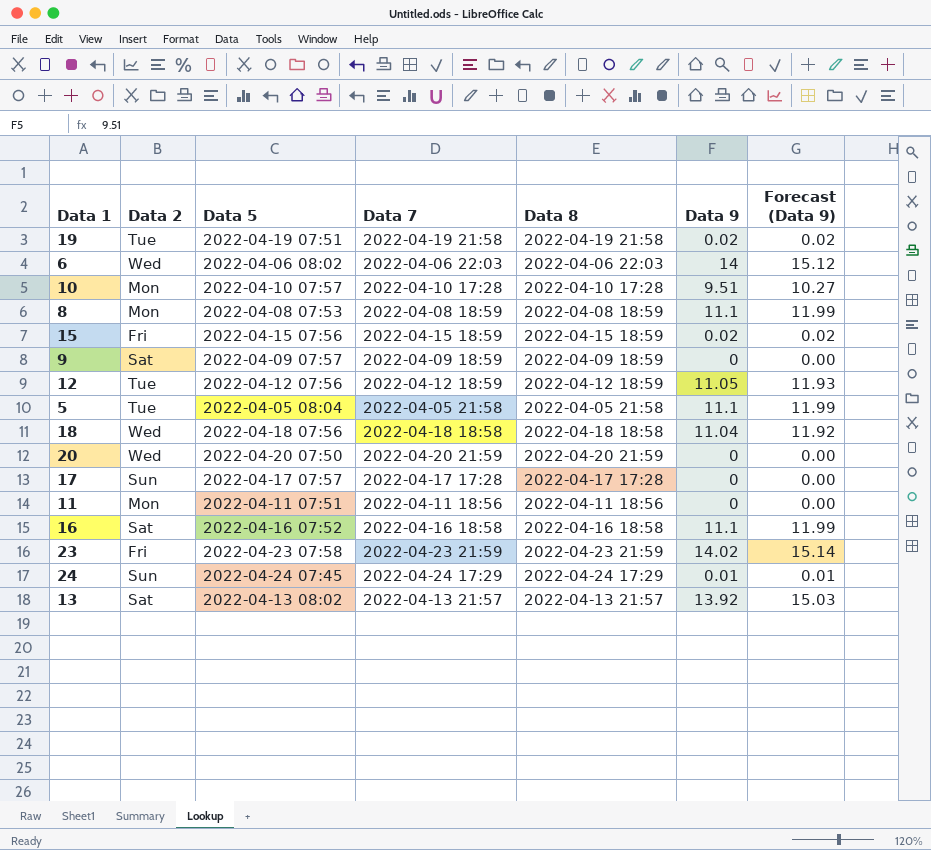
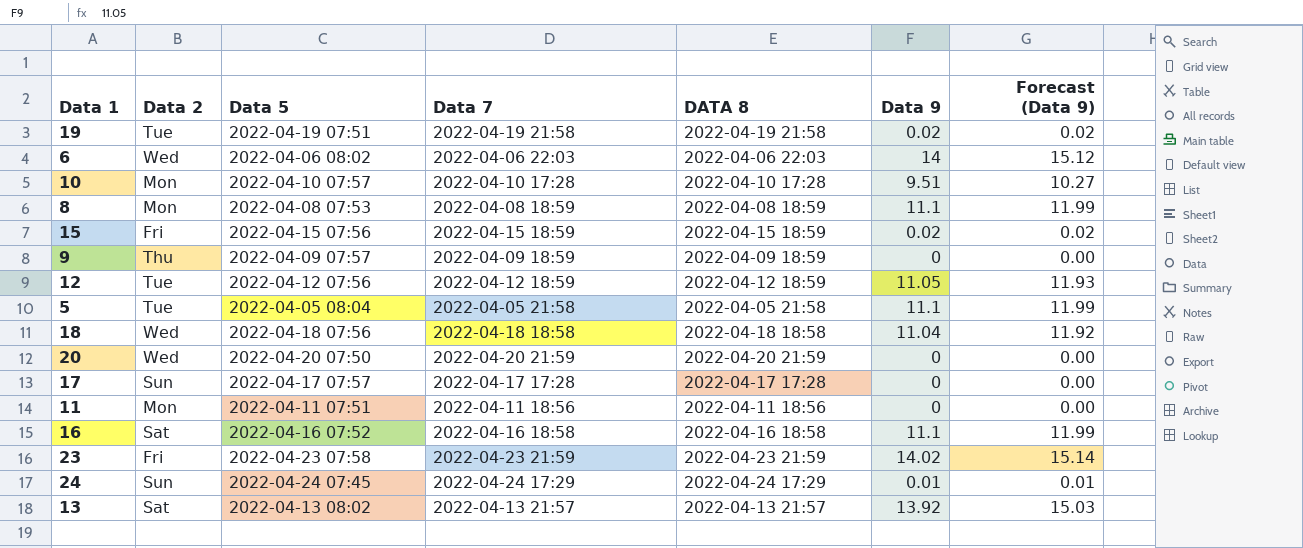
column name: Data 8 -> DATA 8
9 | Data 2: Sat -> Thu

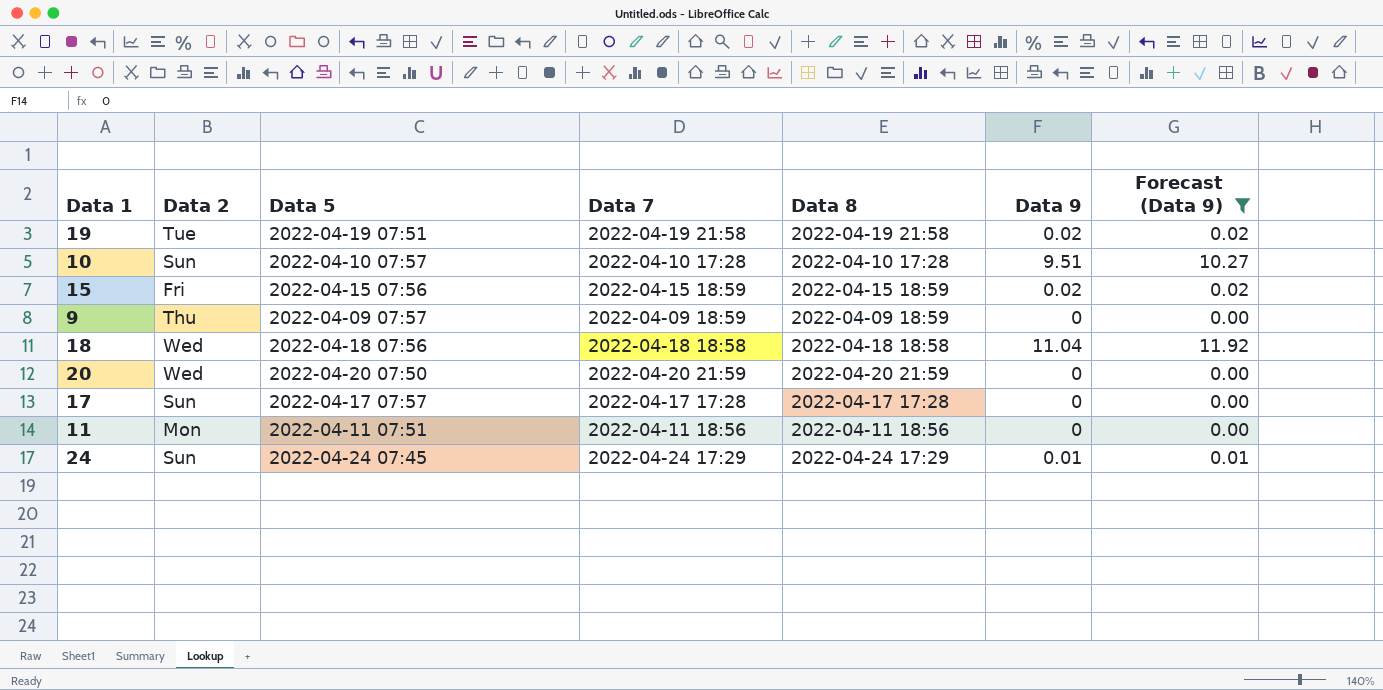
filter: none -> Forecast (Data 9) <= 11.92
column name: DATA 8 -> Data 8
10 | Data 2: Mon -> Sun

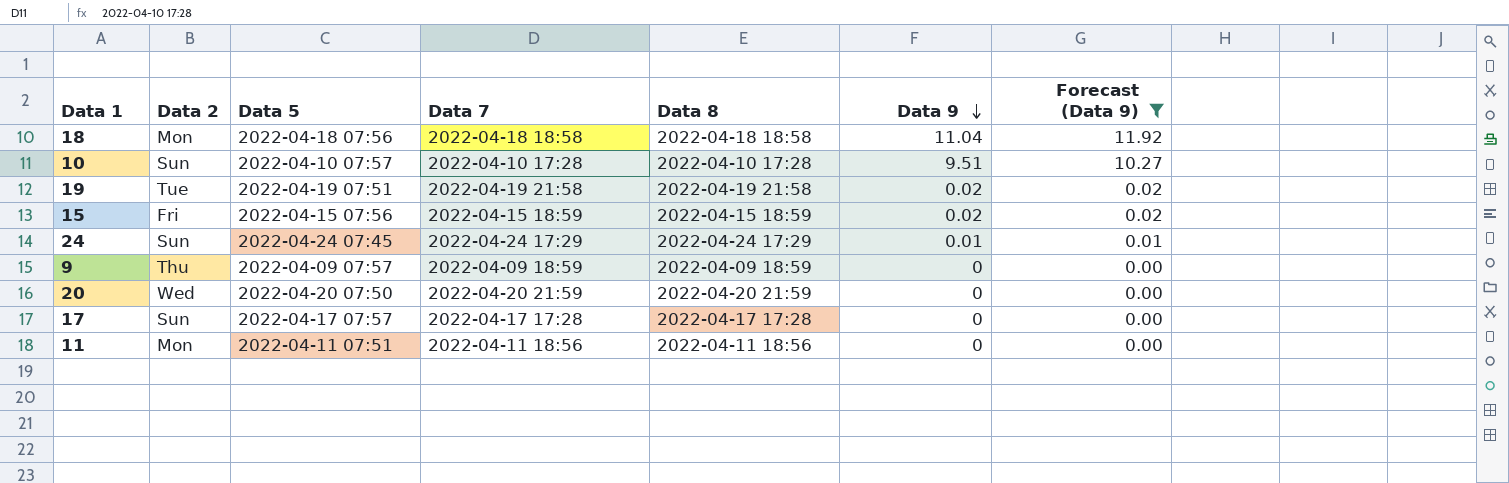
row order: none -> Data 9 descending
18 | Data 2: Wed -> Mon

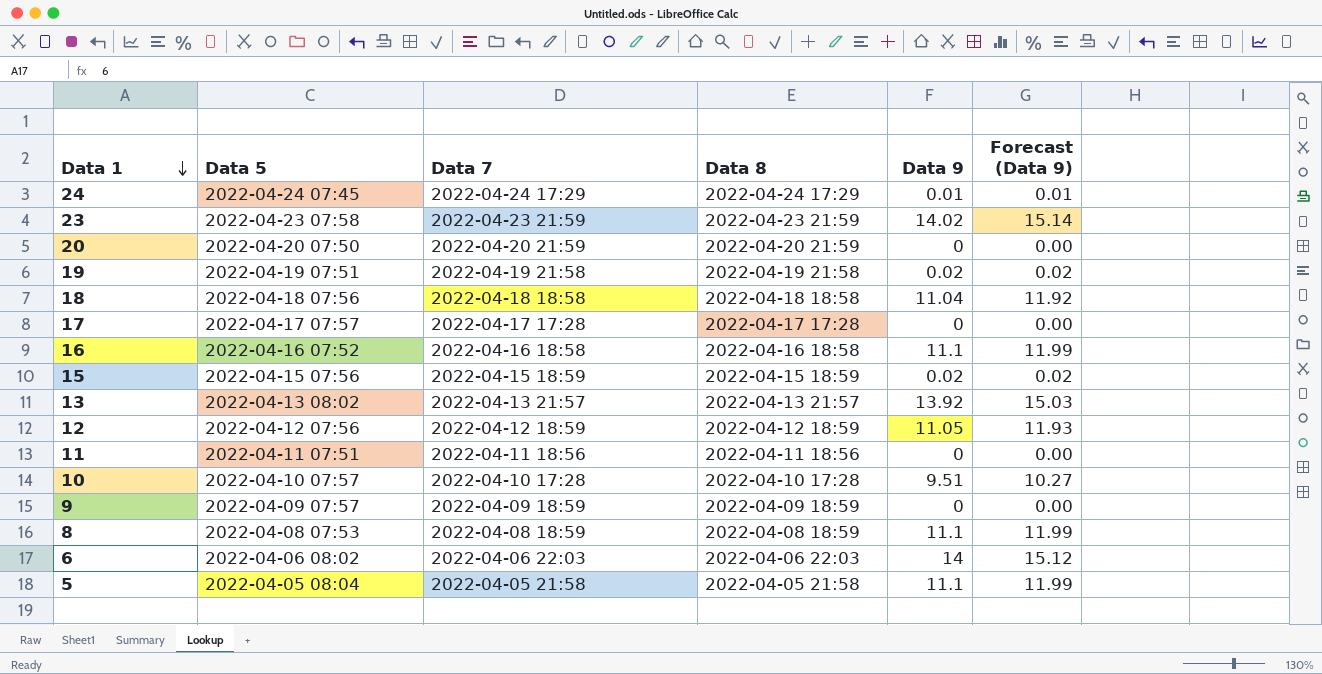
filter: Forecast (Data 9) <= 11.92 -> none
row order: Data 9 descending -> Data 1 descending
column Data 2 | position: 2 -> none

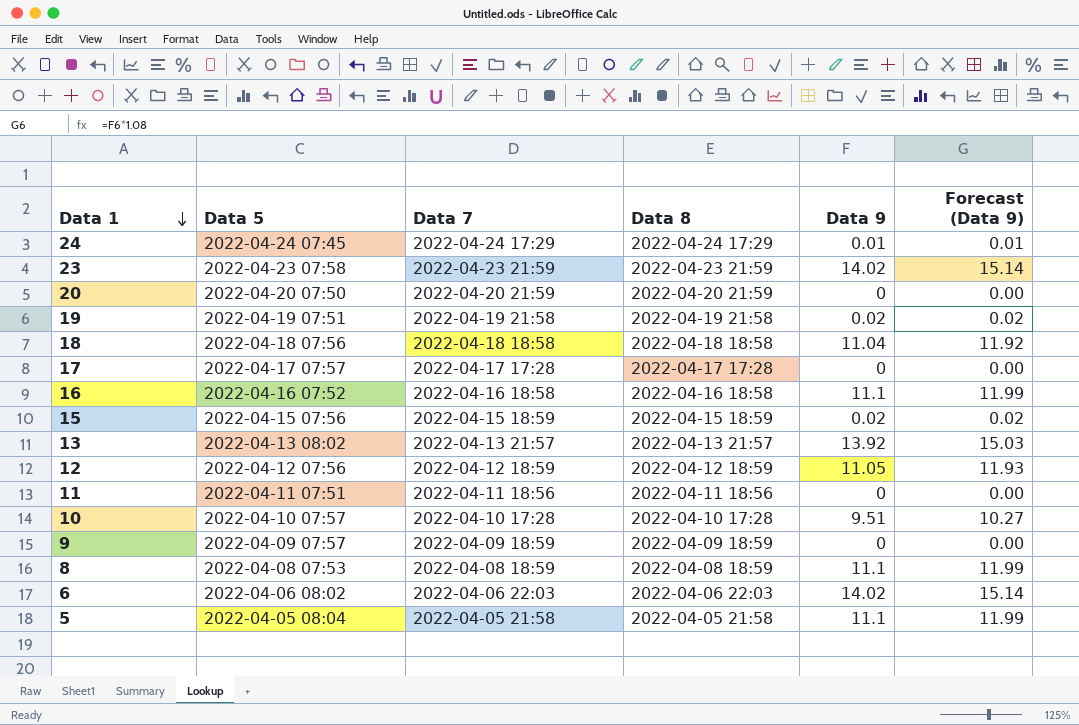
6 | Data 9: 14 -> 14.02
6 | Forecast (Data 9): 15.12 -> 15.14

